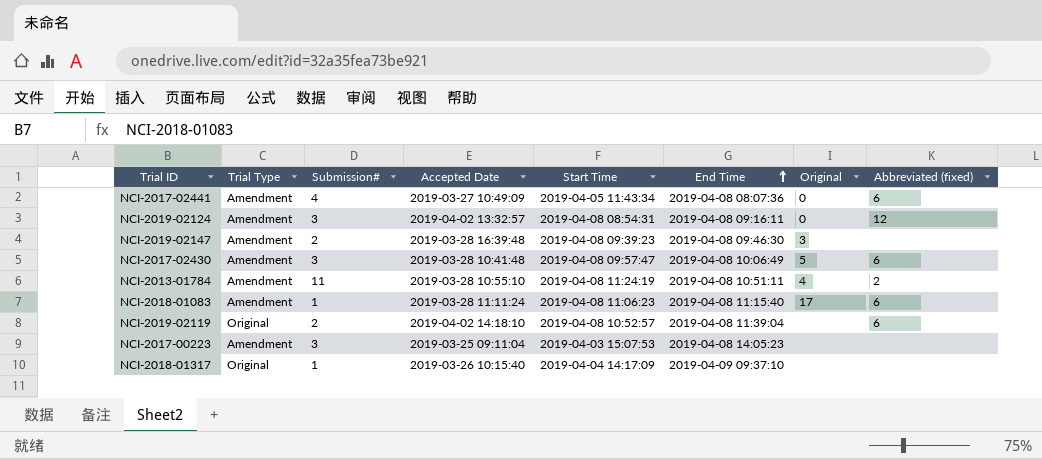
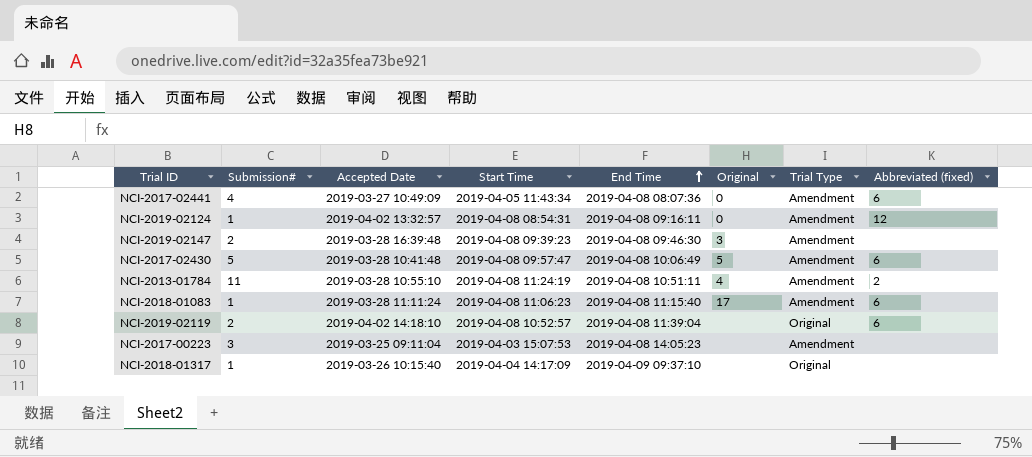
column Trial Type | position: 2 -> 7
NCI-2019-02124 | Submission#: 3 -> 1
NCI-2017-02430 | Submission#: 3 -> 5

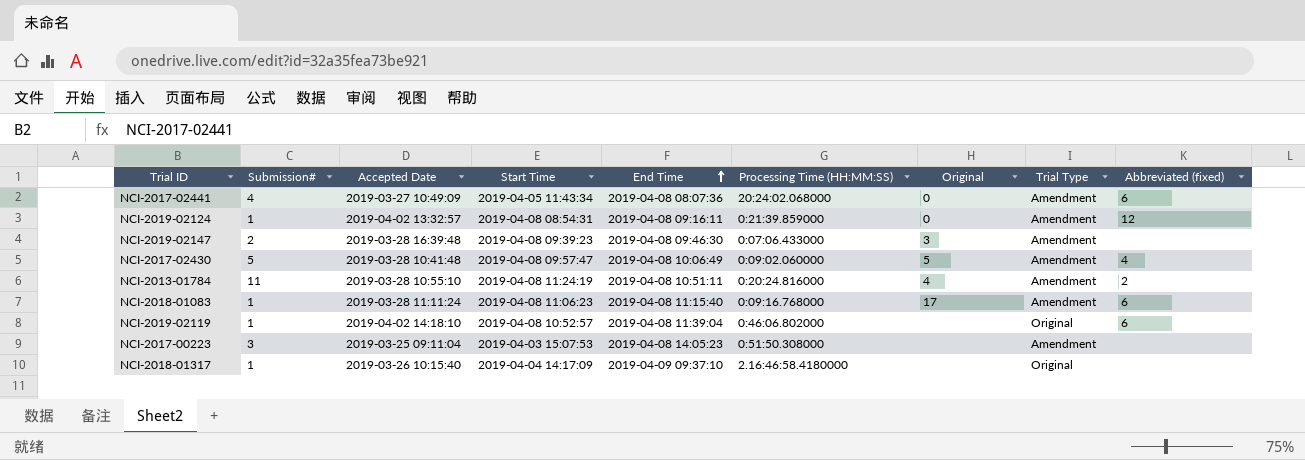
column Processing Time (HH:MM:SS) | position: none -> 6
NCI-2017-02430 | Abbreviated (fixed): 6 -> 4
NCI-2019-02119 | Submission#: 2 -> 1

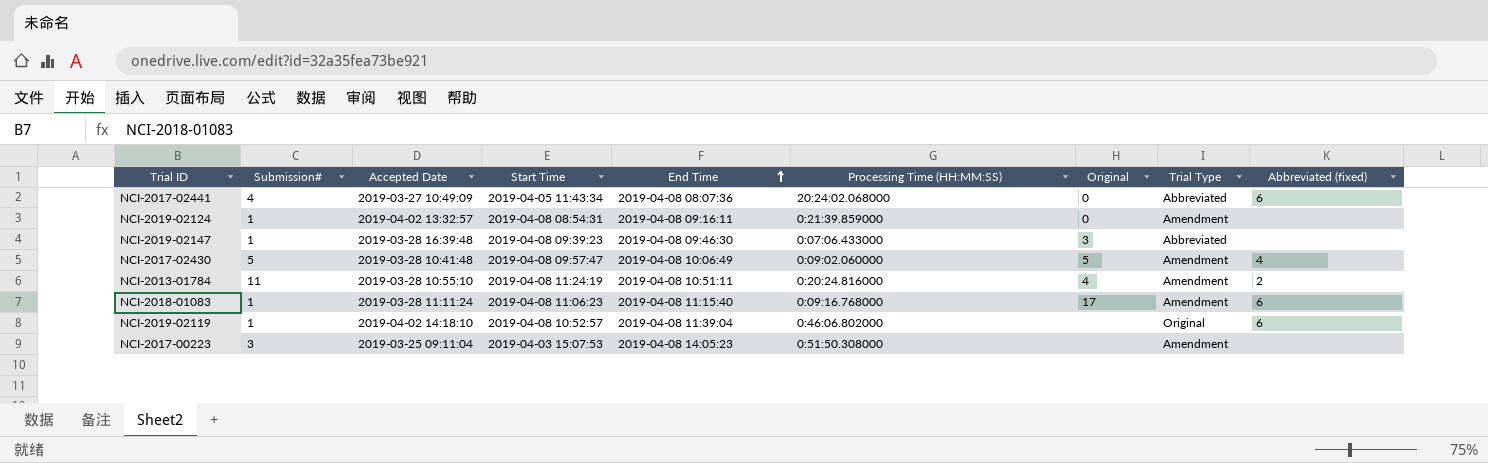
row NCI-2018-01317: 1 | 2019-03-26 10:15:40 | 2019-04-04 14:17:09 | 2019-04-09 09:37:10 | 2.16:46:58.4180000 | none | Original | none -> none
NCI-2017-02441 | Trial Type: Amendment -> Abbreviated
NCI-2019-02124 | Abbreviated (fixed): 12 -> none
NCI-2019-02147 | Submission#: 2 -> 1
NCI-2019-02147 | Trial Type: Amendment -> Abbreviated

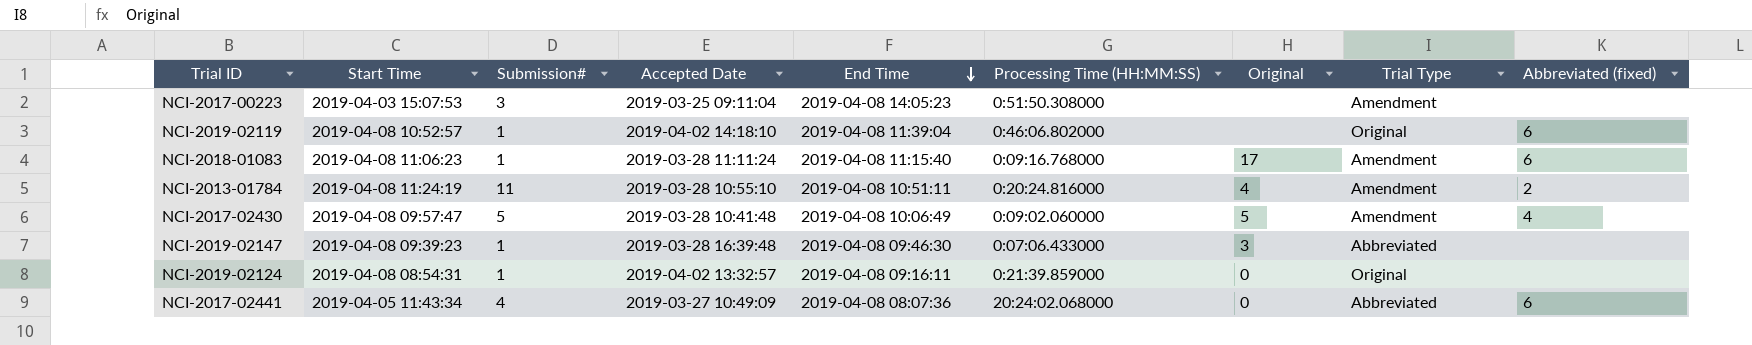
row order: End Time ascending -> End Time descending
column Start Time | position: 4 -> 2
NCI-2019-02124 | Trial Type: Amendment -> Original

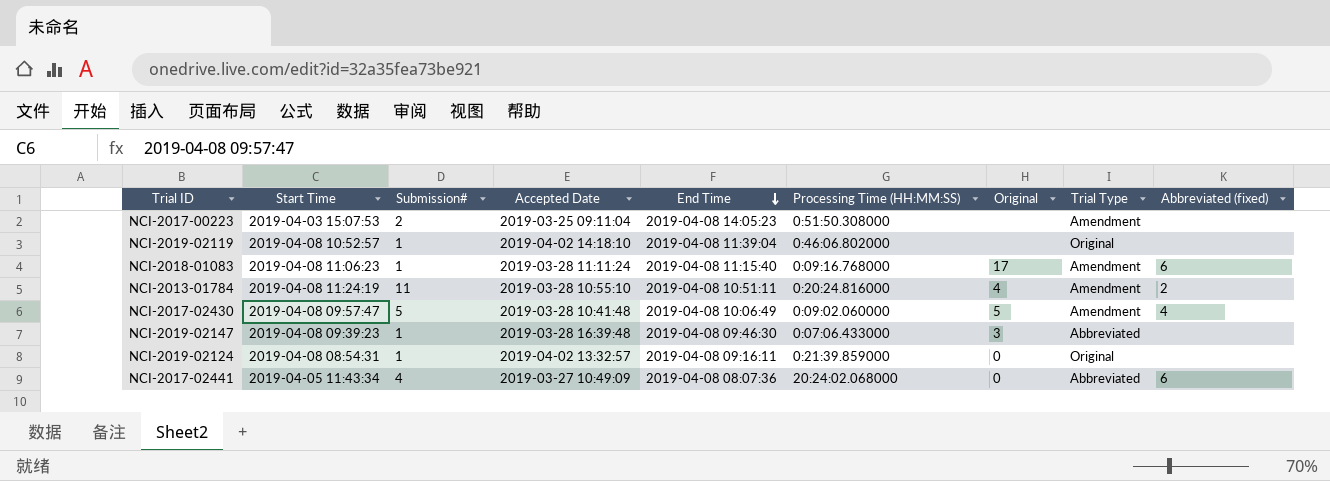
NCI-2017-00223 | Submission#: 3 -> 2
NCI-2019-02119 | Abbreviated (fixed): 6 -> none

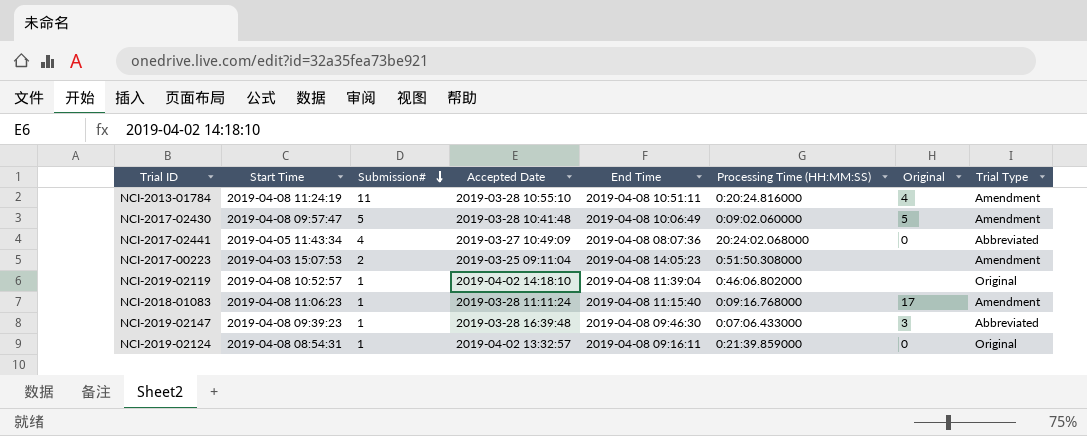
row order: End Time descending -> Submission# descending
column Abbreviated (fixed) | position: 9 -> none

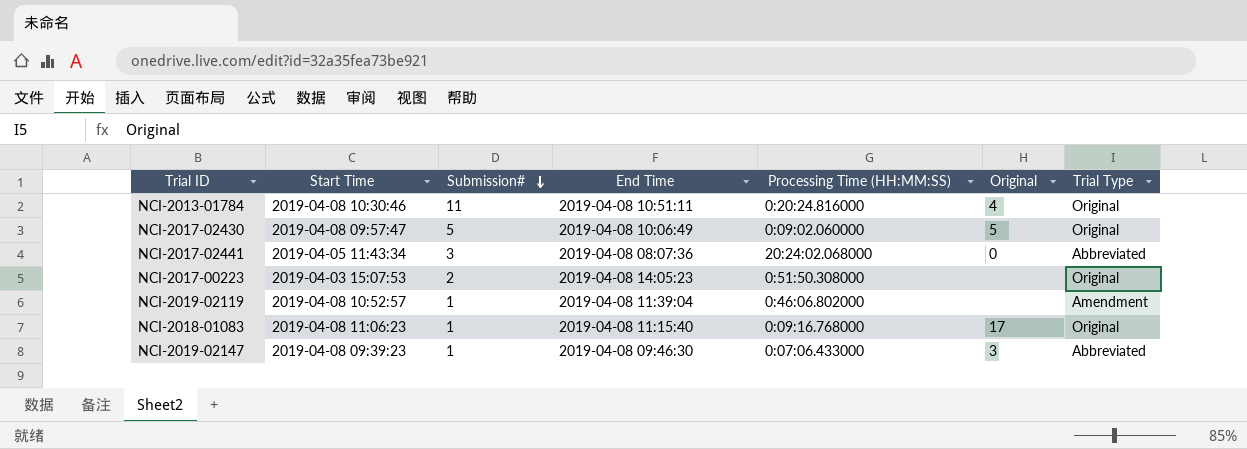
column Accepted Date | position: 4 -> none
row NCI-2019-02124: 2019-04-08 08:54:31 | 1 | 2019-04-02 13:32:57 | 2019-04-08 09:16:11 | 0:21:39.859000 | 0 | Original -> none
NCI-2013-01784 | Start Time: 2019-04-08 11:24:19 -> 2019-04-08 10:30:46
NCI-2013-01784 | Trial Type: Amendment -> Original
NCI-2017-02430 | Trial Type: Amendment -> Original
NCI-2017-02441 | Submission#: 4 -> 3
NCI-2017-00223 | Trial Type: Amendment -> Original
NCI-2019-02119 | Trial Type: Original -> Amendment
NCI-2018-01083 | Trial Type: Amendment -> Original

